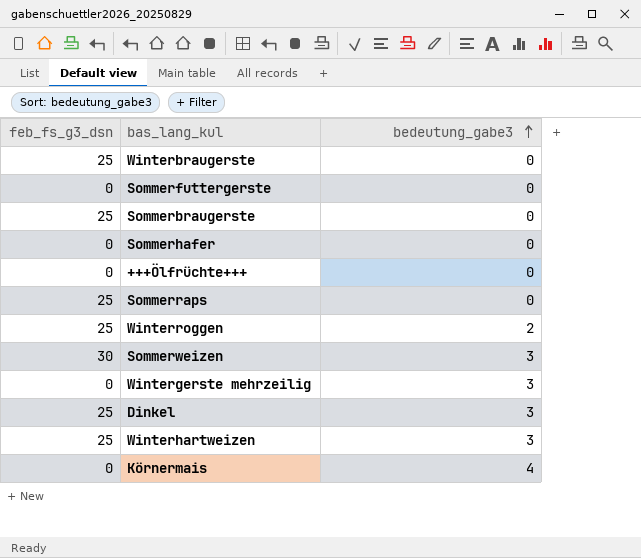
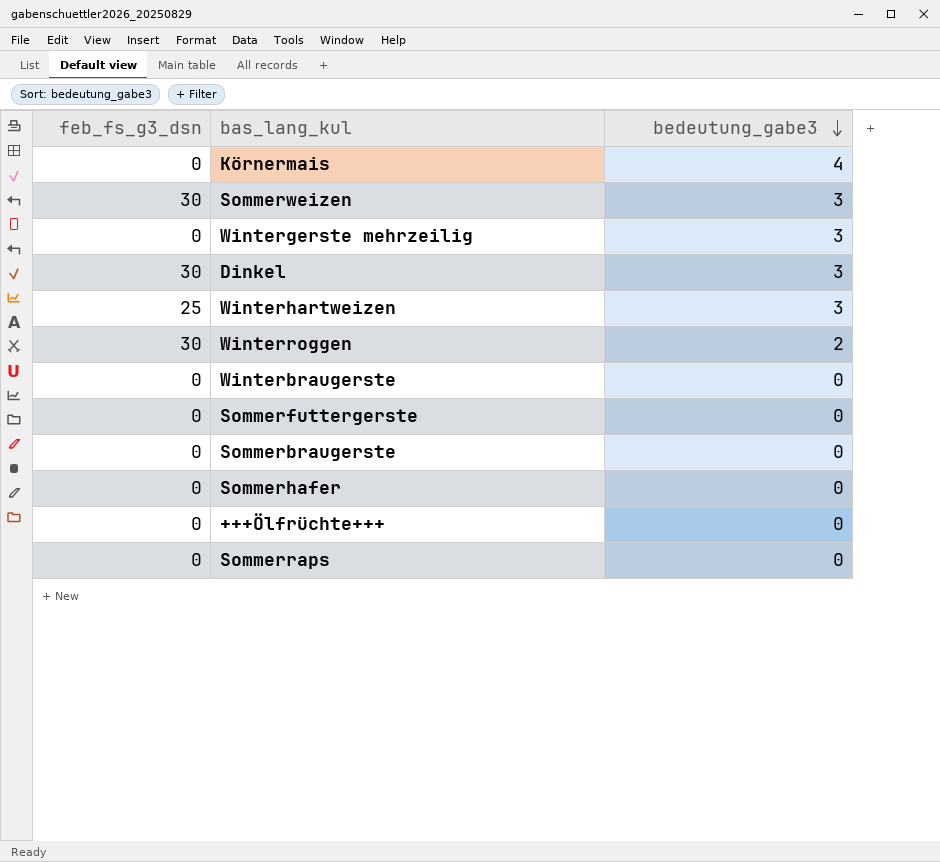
row order: bedeutung_gabe3 ascending -> bedeutung_gabe3 descending
Dinkel | feb_fs_g3_dsn: 25 -> 30
Winterroggen | feb_fs_g3_dsn: 25 -> 30
Winterbraugerste | feb_fs_g3_dsn: 25 -> 0
Sommerbraugerste | feb_fs_g3_dsn: 25 -> 0
Sommerraps | feb_fs_g3_dsn: 25 -> 0

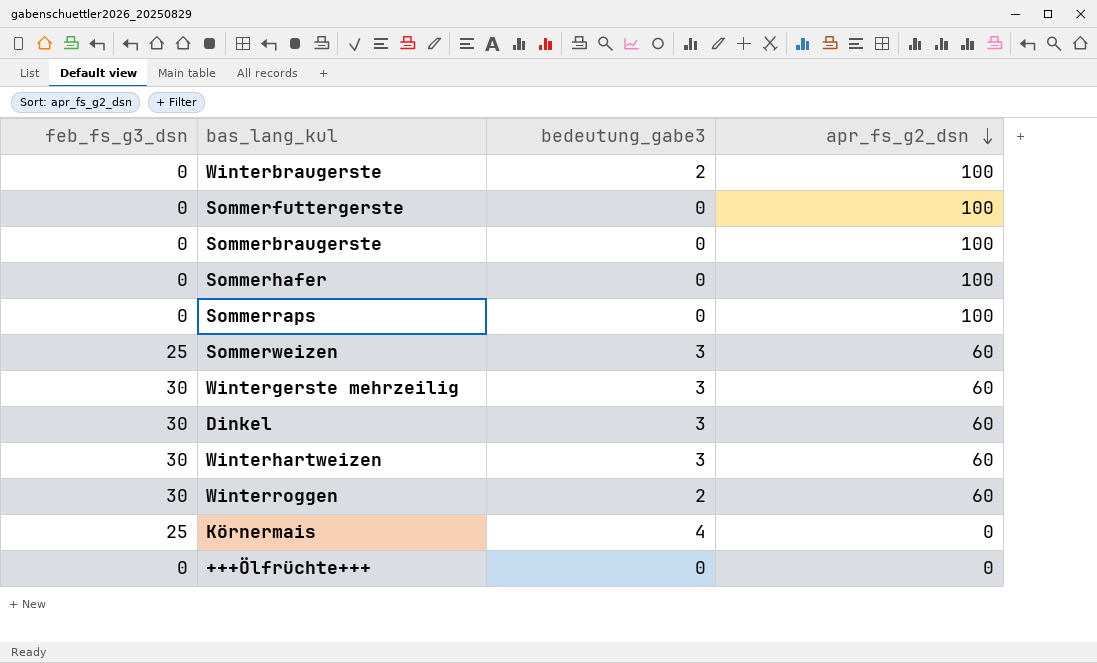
row order: bedeutung_gabe3 descending -> apr_fs_g2_dsn descending
column apr_fs_g2_dsn | position: none -> 4
Winterbraugerste | bedeutung_gabe3: 0 -> 2
Sommerweizen | feb_fs_g3_dsn: 30 -> 25
Wintergerste mehrzeilig | feb_fs_g3_dsn: 0 -> 30
Winterhartweizen | feb_fs_g3_dsn: 25 -> 30
Körnermais | feb_fs_g3_dsn: 0 -> 25

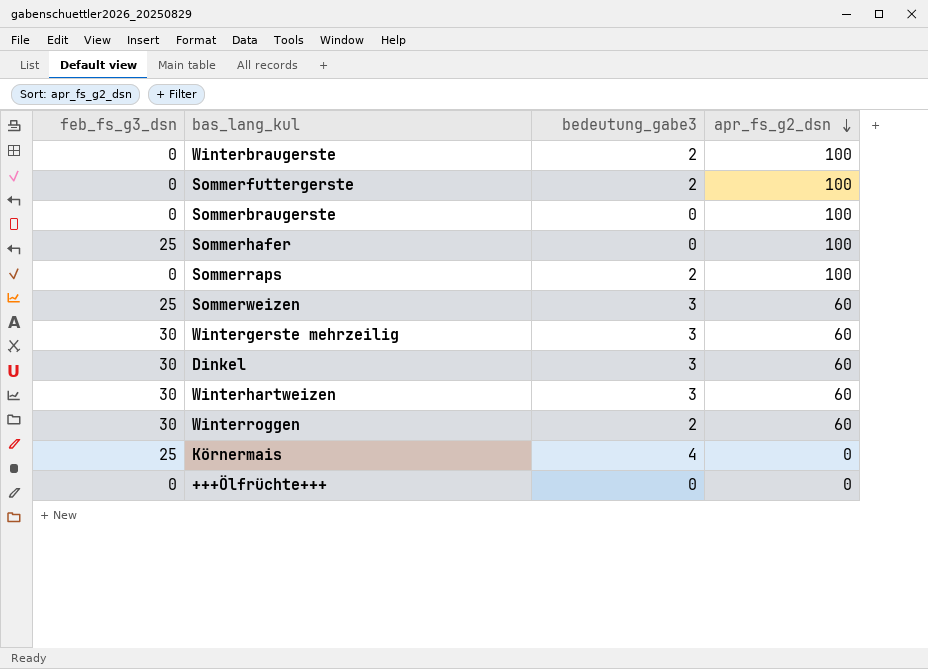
Sommerfuttergerste | bedeutung_gabe3: 0 -> 2
Sommerhafer | feb_fs_g3_dsn: 0 -> 25
Sommerraps | bedeutung_gabe3: 0 -> 2

